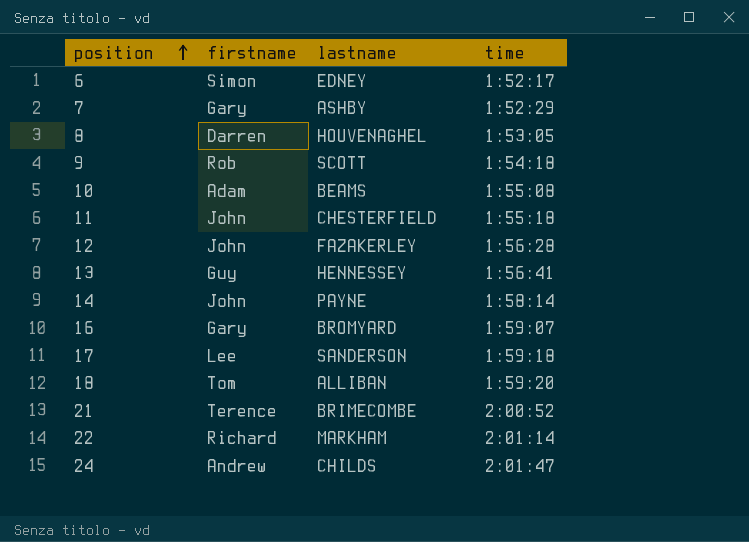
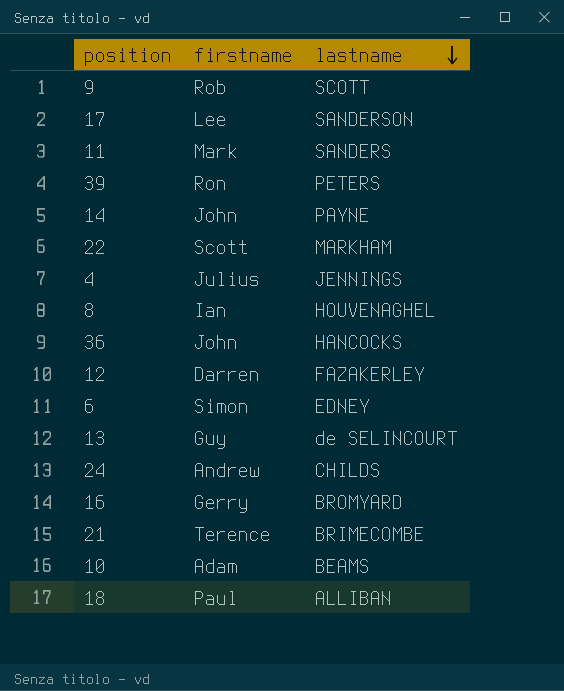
row order: position ascending -> lastname descending
column time | position: 4 -> none
row 7: Gary | ASHBY | 1:52:29 -> none
11 | firstname: John -> Mark
11 | lastname: CHESTERFIELD -> SANDERS
row 39: none -> Ron | PETERS
22 | firstname: Richard -> Scott
row 4: none -> Julius | JENNINGS
8 | firstname: Darren -> Ian
row 36: none -> John | HANCOCKS
12 | firstname: John -> Darren
13 | lastname: HENNESSEY -> de SELINCOURT
16 | firstname: Gary -> Gerry
18 | firstname: Tom -> Paul

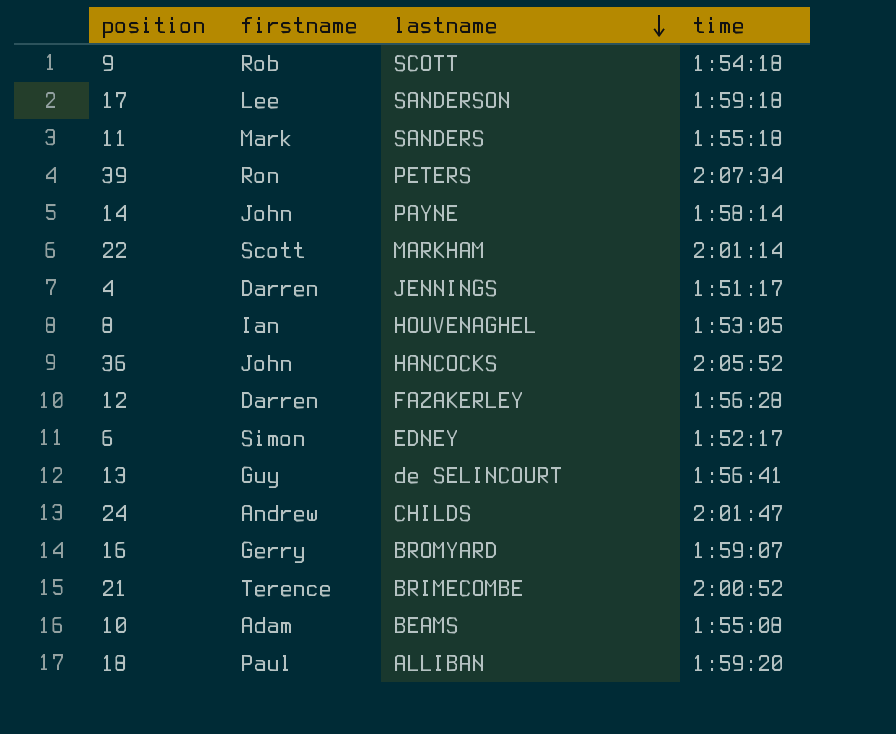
column time | position: none -> 4
4 | firstname: Julius -> Darren

